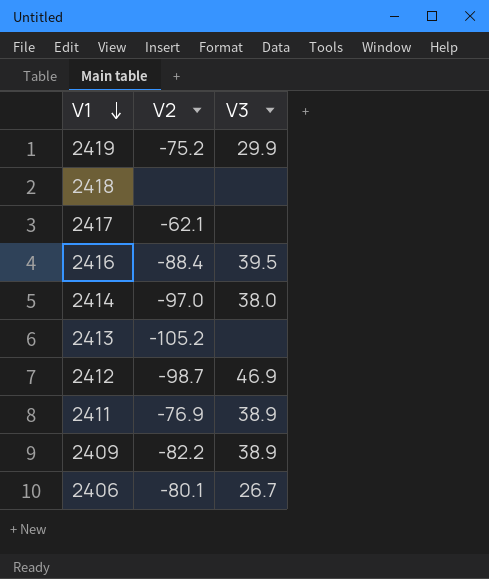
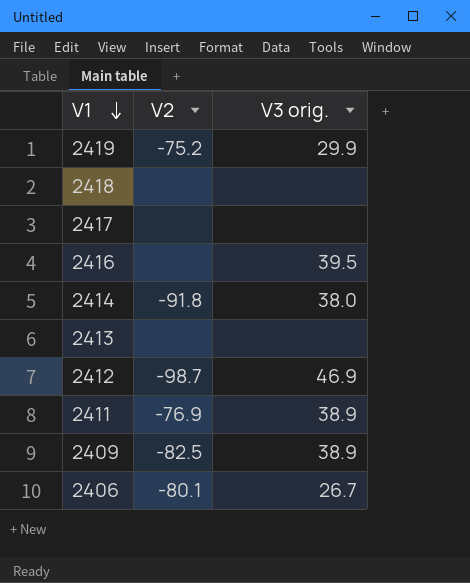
column name: V3 -> V3 orig.
2417 | V2: -62.1 -> none
2416 | V2: -88.4 -> none
2414 | V2: -97.0 -> -91.8
2413 | V2: -105.2 -> none
2409 | V2: -82.2 -> -82.5

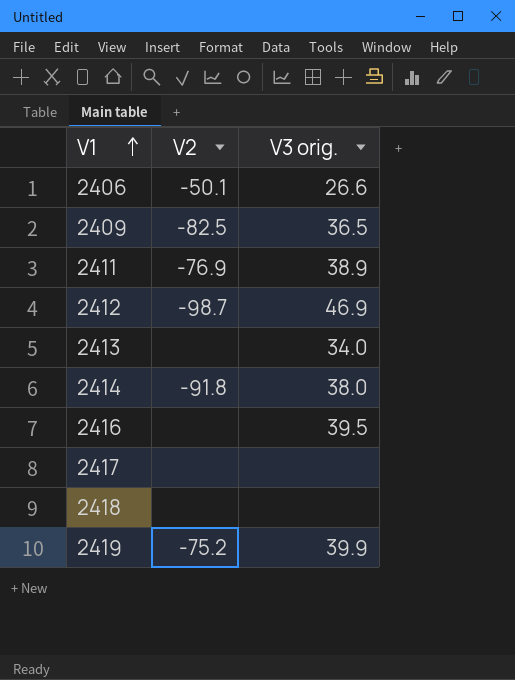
row order: V1 descending -> V1 ascending
2406 | V2: -80.1 -> -50.1
2406 | V3 orig.: 26.7 -> 26.6
2409 | V3 orig.: 38.9 -> 36.5
2413 | V3 orig.: none -> 34.0
2419 | V3 orig.: 29.9 -> 39.9

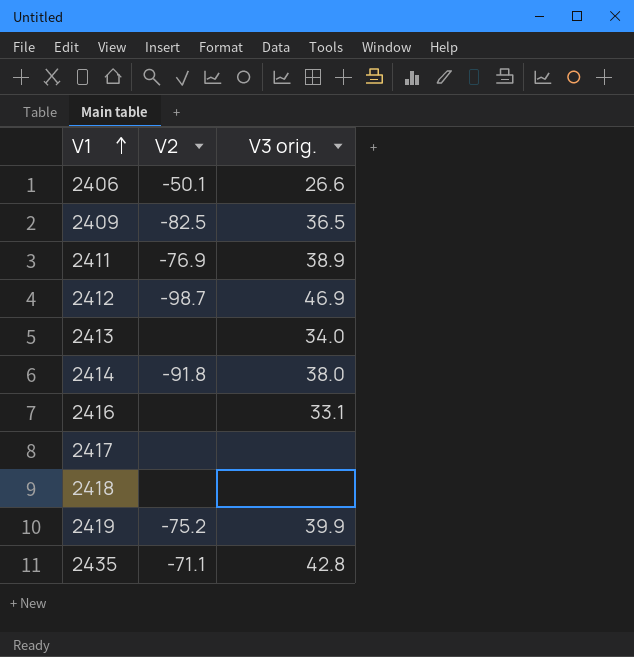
2416 | V3 orig.: 39.5 -> 33.1
row 2435: none -> -71.1 | 42.8

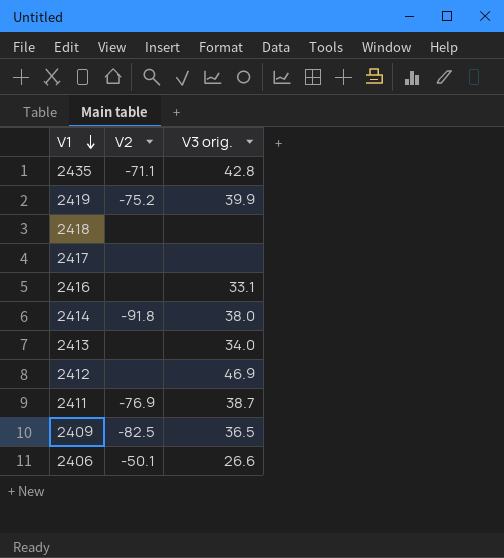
row order: V1 ascending -> V1 descending
2412 | V2: -98.7 -> none
2411 | V3 orig.: 38.9 -> 38.7

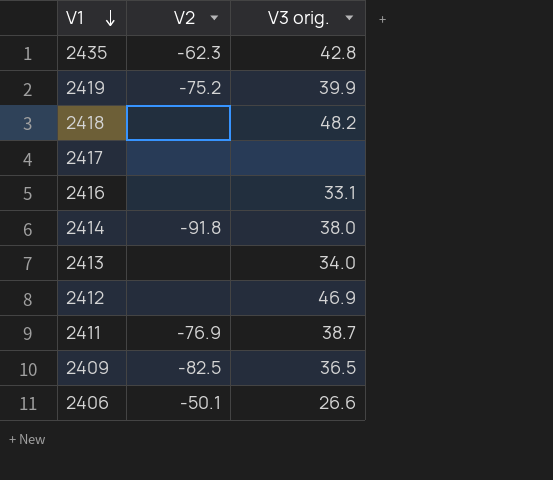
2435 | V2: -71.1 -> -62.3
2418 | V3 orig.: none -> 48.2

